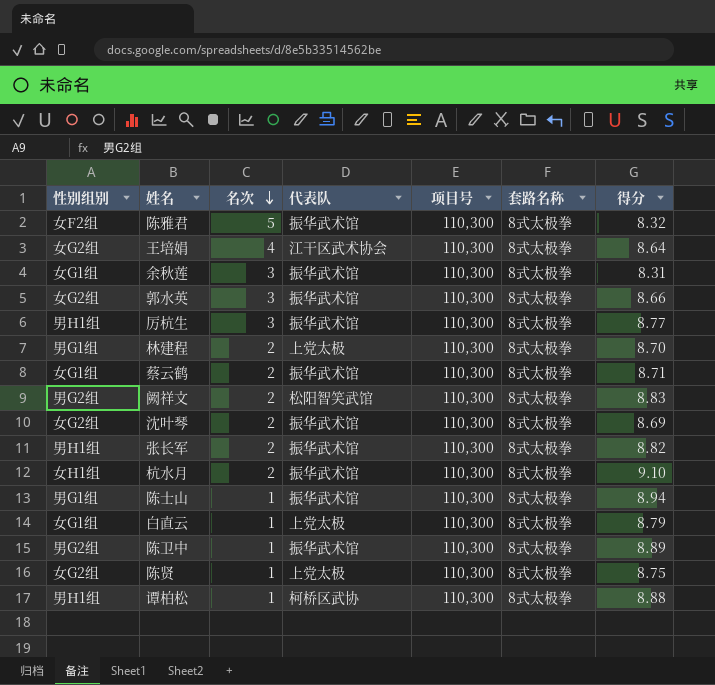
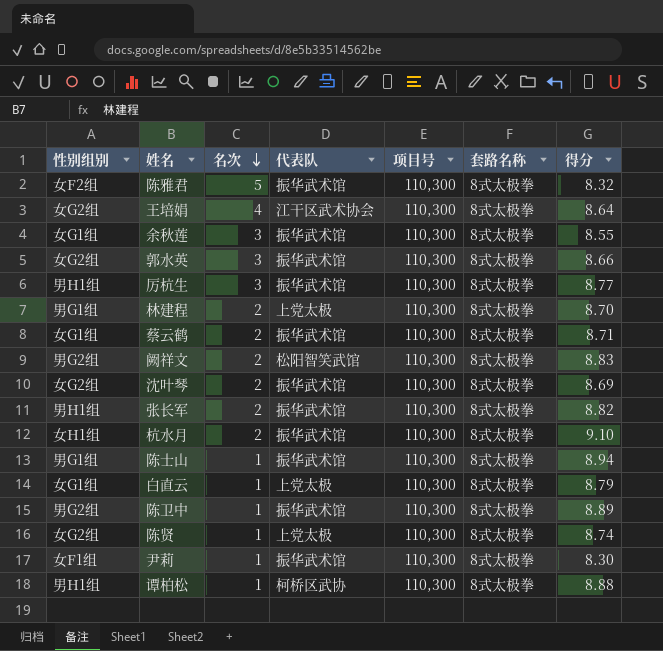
余秋莲 | 得分: 8.31 -> 8.55
陈贤 | 得分: 8.75 -> 8.74
row 尹莉: none -> 女F1组 | 1 | 振华武术馆 | 110,300 | 8式太极拳 | 8.30

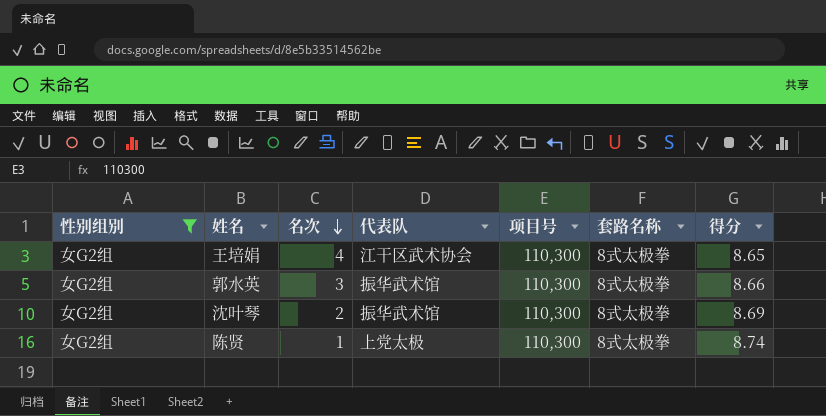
filter: none -> 性别组别 = 女G2组
王培娟 | 得分: 8.64 -> 8.65

